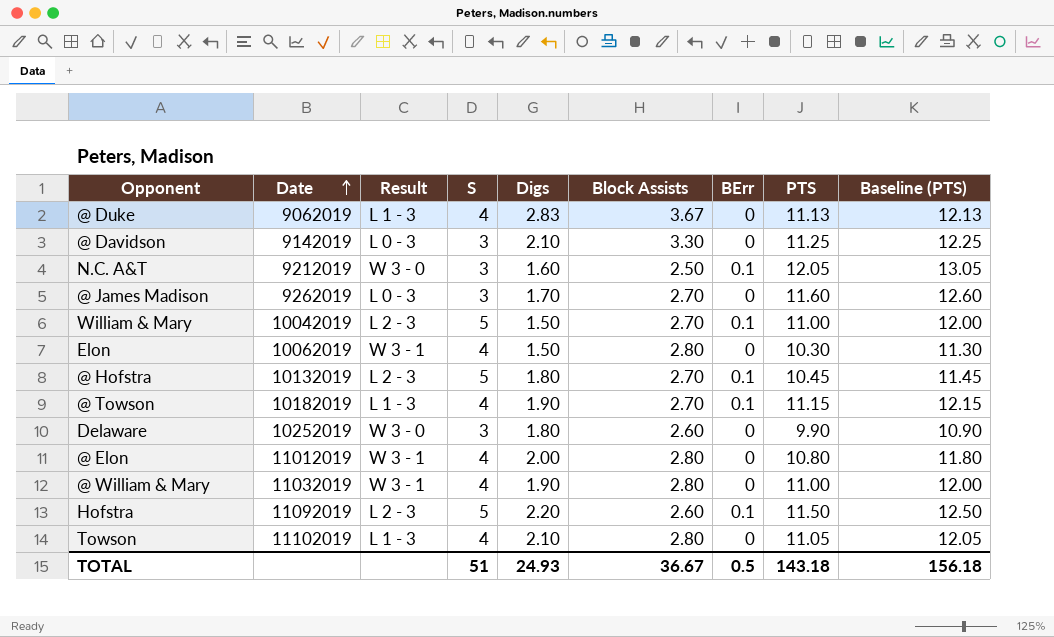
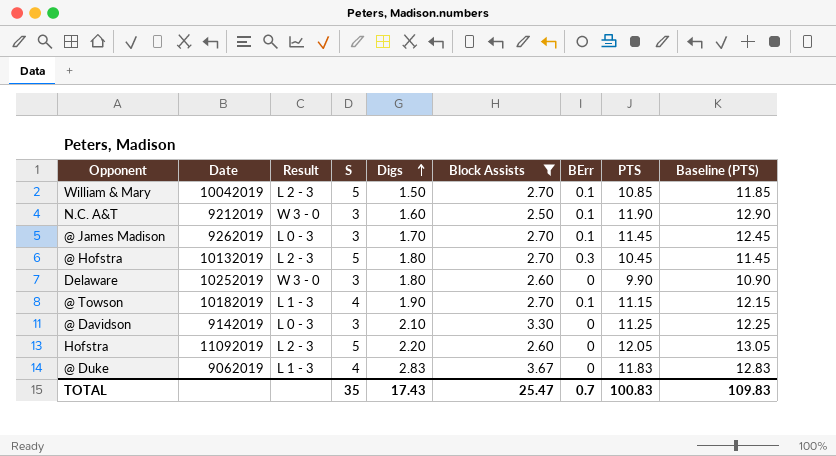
filter: none -> Block Assists != 2.80
row order: Date ascending -> Digs ascending
William & Mary | PTS: 11.00 -> 10.85
William & Mary | Baseline (PTS): 12.00 -> 11.85
N.C. A&T | PTS: 12.05 -> 11.90
N.C. A&T | Baseline (PTS): 13.05 -> 12.90
@ James Madison | BErr: 0 -> 0.1
@ James Madison | PTS: 11.60 -> 11.45
@ James Madison | Baseline (PTS): 12.60 -> 12.45
@ Hofstra | BErr: 0.1 -> 0.3
Hofstra | BErr: 0.1 -> 0
Hofstra | PTS: 11.50 -> 12.05
Hofstra | Baseline (PTS): 12.50 -> 13.05
@ Duke | PTS: 11.13 -> 11.83
@ Duke | Baseline (PTS): 12.13 -> 12.83
TOTAL | S: 51 -> 35
TOTAL | Digs: 24.93 -> 17.43
TOTAL | Block Assists: 36.67 -> 25.47
TOTAL | BErr: 0.5 -> 0.7
TOTAL | PTS: 143.18 -> 100.83
TOTAL | Baseline (PTS): 156.18 -> 109.83

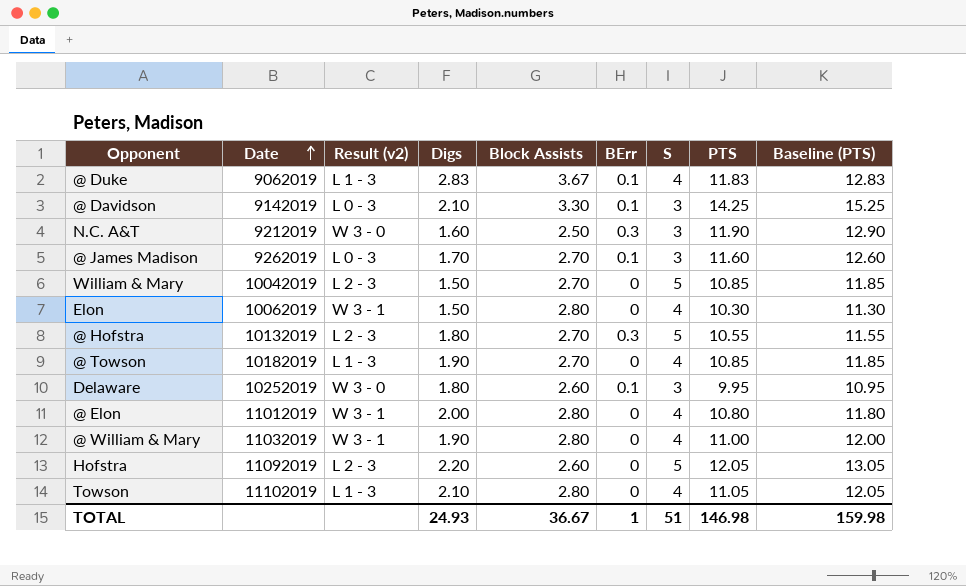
filter: Block Assists != 2.80 -> none
row order: Digs ascending -> Date ascending
column name: Result -> Result (v2)
column S | position: 4 -> 7
@ Duke | BErr: 0 -> 0.1
@ Davidson | BErr: 0 -> 0.1
@ Davidson | PTS: 11.25 -> 14.25
@ Davidson | Baseline (PTS): 12.25 -> 15.25
N.C. A&T | BErr: 0.1 -> 0.3
@ James Madison | PTS: 11.45 -> 11.60
@ James Madison | Baseline (PTS): 12.45 -> 12.60
William & Mary | BErr: 0.1 -> 0
@ Hofstra | PTS: 10.45 -> 10.55
@ Hofstra | Baseline (PTS): 11.45 -> 11.55
@ Towson | BErr: 0.1 -> 0
@ Towson | PTS: 11.15 -> 10.85
@ Towson | Baseline (PTS): 12.15 -> 11.85
Delaware | BErr: 0 -> 0.1
Delaware | PTS: 9.90 -> 9.95
Delaware | Baseline (PTS): 10.90 -> 10.95
TOTAL | Digs: 17.43 -> 24.93
TOTAL | Block Assists: 25.47 -> 36.67
TOTAL | BErr: 0.7 -> 1
TOTAL | S: 35 -> 51
TOTAL | PTS: 100.83 -> 146.98
TOTAL | Baseline (PTS): 109.83 -> 159.98

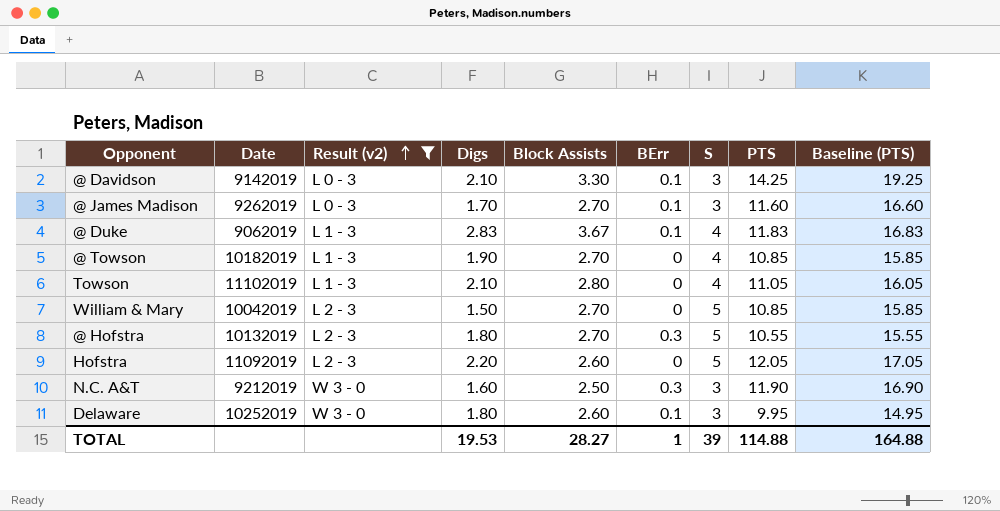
filter: none -> Result (v2) != W 3 - 1
row order: Date ascending -> Result (v2) ascending
column Baseline (PTS) | formula: [PTS] + 1 -> [PTS] + 5
TOTAL | Digs: 24.93 -> 19.53
TOTAL | Block Assists: 36.67 -> 28.27
TOTAL | S: 51 -> 39
TOTAL | PTS: 146.98 -> 114.88
TOTAL | Baseline (PTS): 159.98 -> 164.88

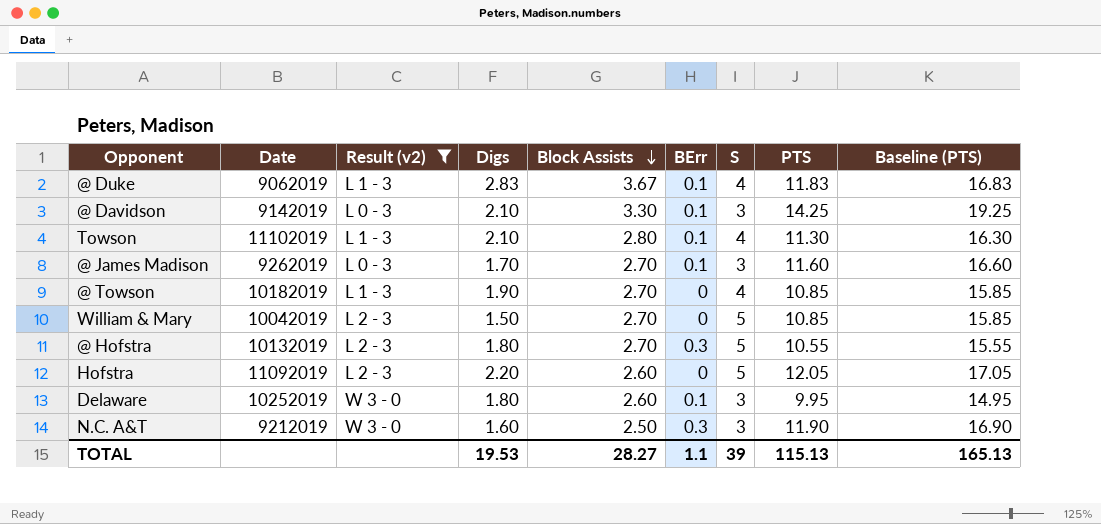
row order: Result (v2) ascending -> Block Assists descending
Towson | BErr: 0 -> 0.1
Towson | PTS: 11.05 -> 11.30
Towson | Baseline (PTS): 16.05 -> 16.30
TOTAL | BErr: 1 -> 1.1
TOTAL | PTS: 114.88 -> 115.13
TOTAL | Baseline (PTS): 164.88 -> 165.13

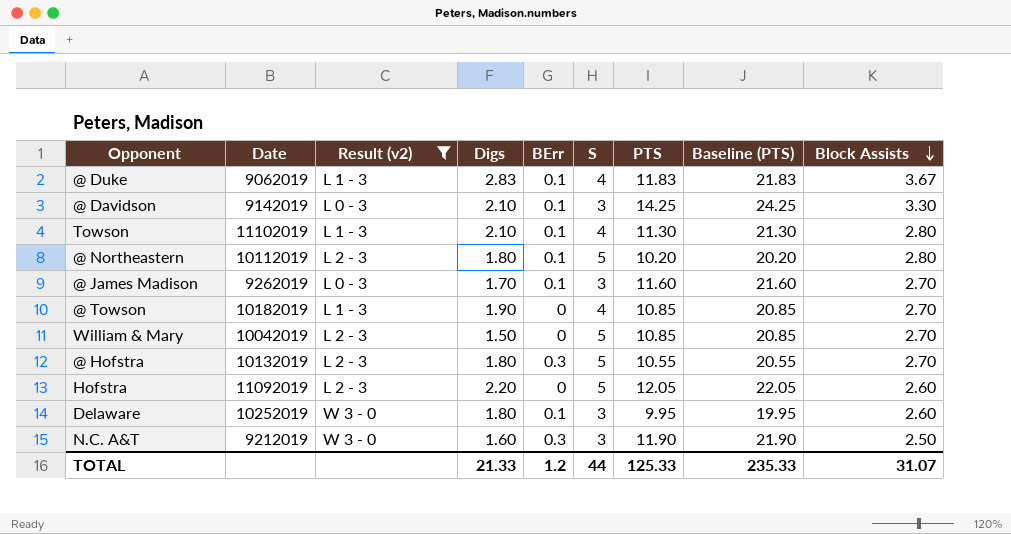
column Baseline (PTS) | formula: [PTS] + 5 -> [PTS] + 10
column Block Assists | position: 5 -> 9
row @ Northeastern: none -> 10112019 | L 2 - 3 | 1.80 | 0.1 | 5 | 10.20 | 20.20 | 2.80
TOTAL | Digs: 19.53 -> 21.33
TOTAL | BErr: 1.1 -> 1.2
TOTAL | S: 39 -> 44
TOTAL | PTS: 115.13 -> 125.33
TOTAL | Baseline (PTS): 165.13 -> 235.33
TOTAL | Block Assists: 28.27 -> 31.07

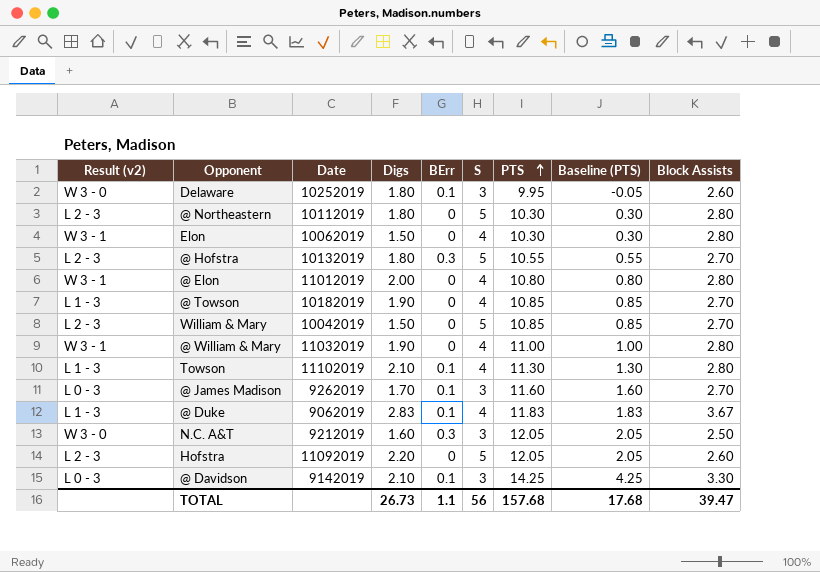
filter: Result (v2) != W 3 - 1 -> none
row order: Block Assists descending -> PTS ascending
column Result (v2) | position: 3 -> 1
column Baseline (PTS) | formula: [PTS] + 10 -> [PTS] - 10
@ Northeastern | BErr: 0.1 -> 0
@ Northeastern | PTS: 10.20 -> 10.30
N.C. A&T | PTS: 11.90 -> 12.05
TOTAL | Digs: 21.33 -> 26.73
TOTAL | BErr: 1.2 -> 1.1
TOTAL | S: 44 -> 56
TOTAL | PTS: 125.33 -> 157.68
TOTAL | Baseline (PTS): 235.33 -> 17.68
TOTAL | Block Assists: 31.07 -> 39.47

